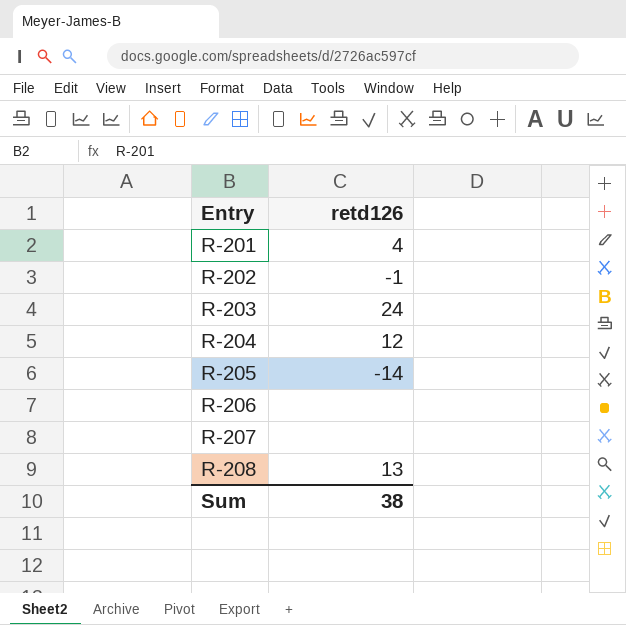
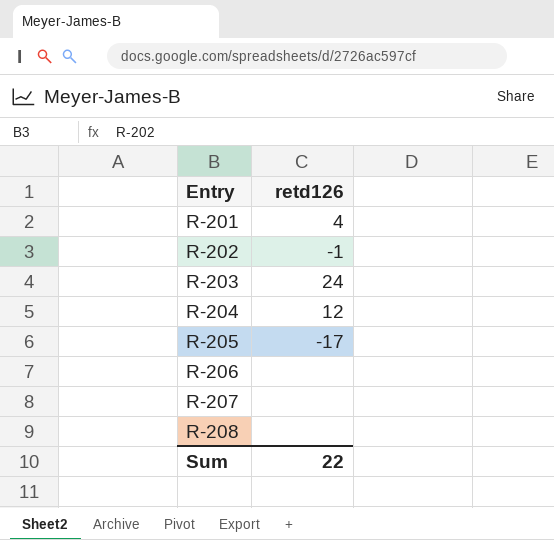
R-205 | retd126: -14 -> -17
R-208 | retd126: 13 -> none
Sum | retd126: 38 -> 22

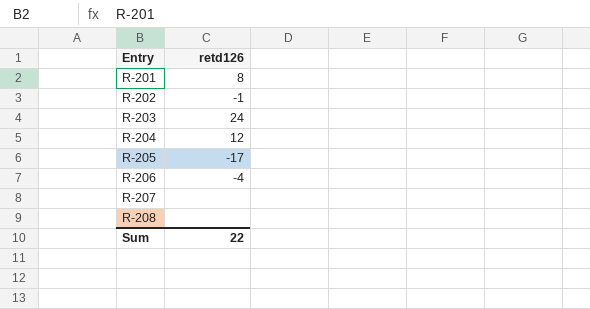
R-201 | retd126: 4 -> 8
R-206 | retd126: none -> -4

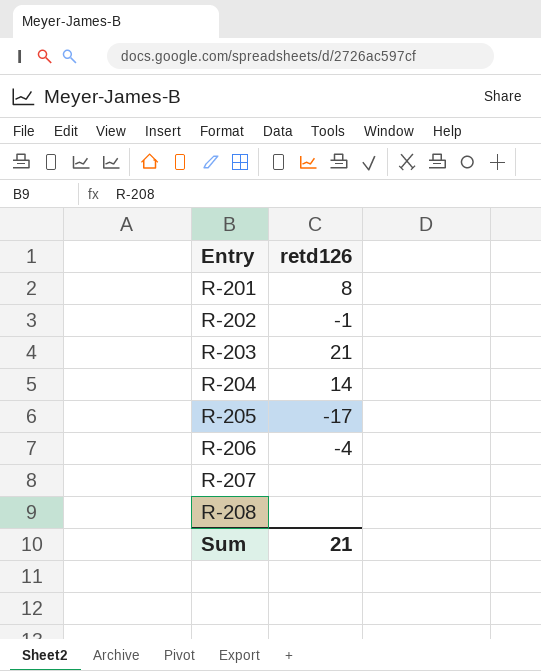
R-203 | retd126: 24 -> 21
R-204 | retd126: 12 -> 14
Sum | retd126: 22 -> 21

